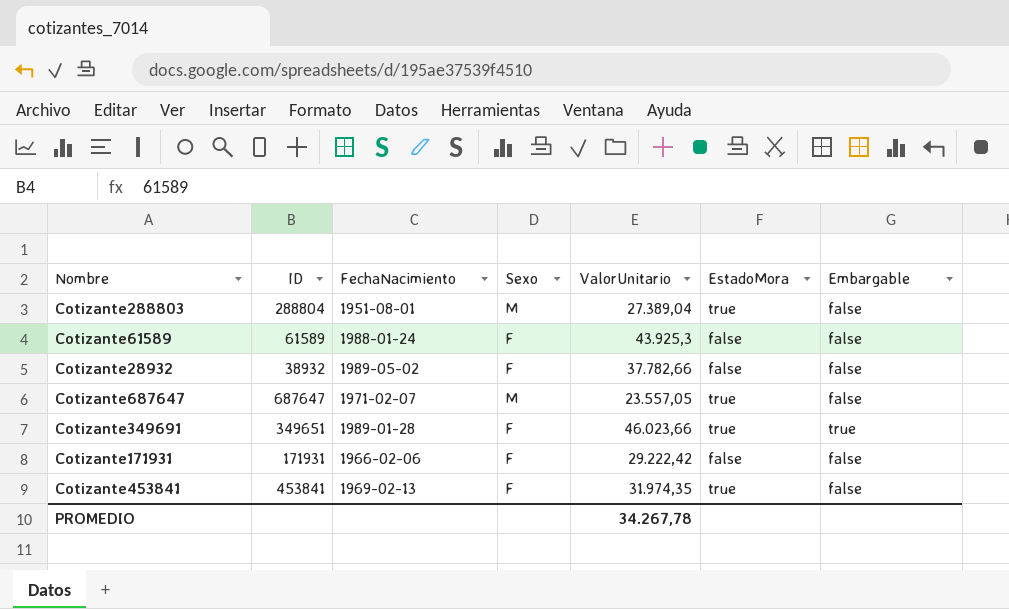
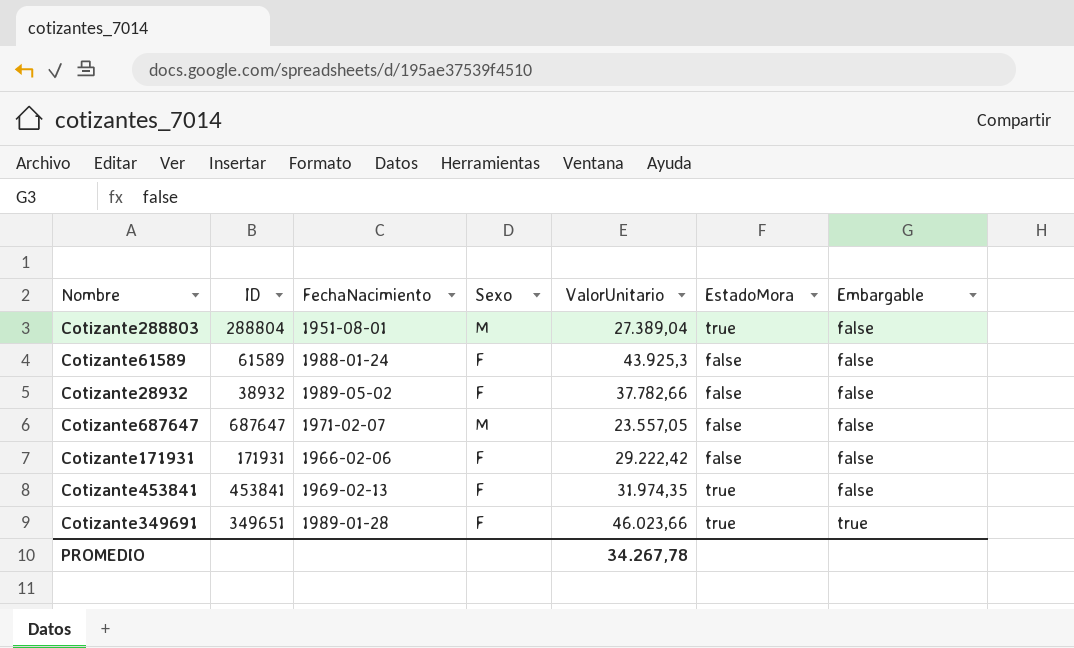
row order: none -> Embargable ascending
Cotizante687647 | EstadoMora: true -> false

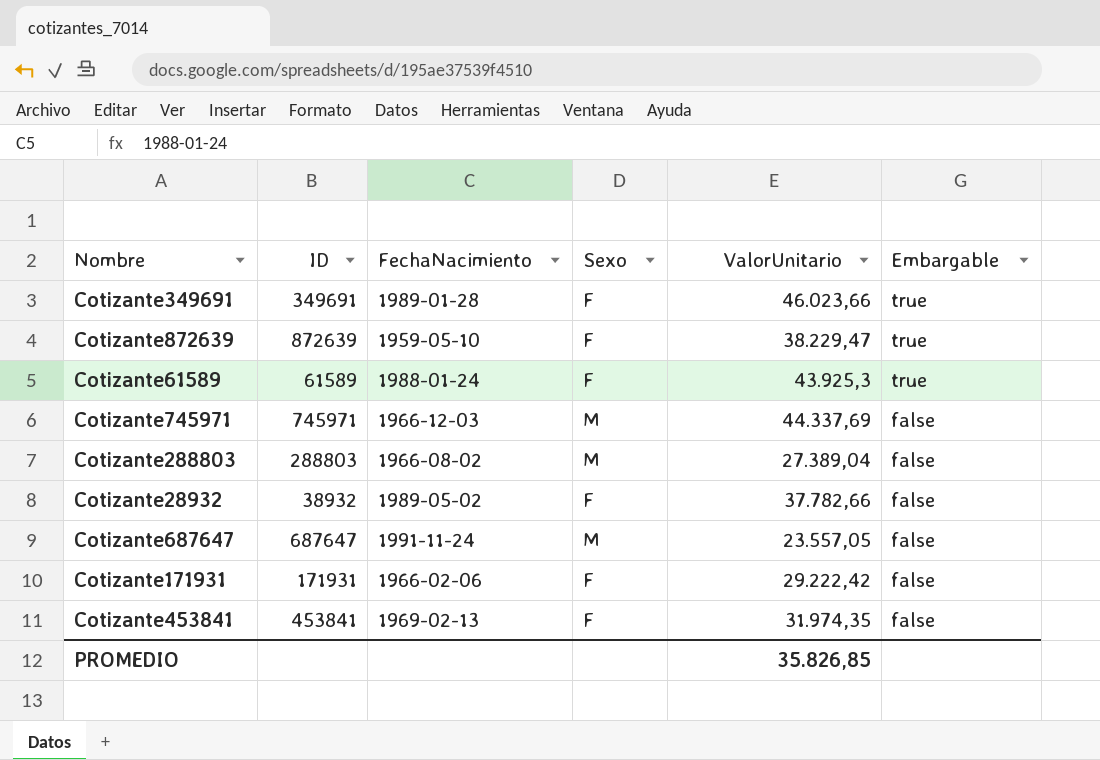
row order: Embargable ascending -> Embargable descending
column EstadoMora | position: 6 -> none
Cotizante349691 | ID: 349651 -> 349691
row Cotizante872639: none -> 872639 | 1959-05-10 | F | 38.229,47 | true
Cotizante61589 | Embargable: false -> true
row Cotizante745971: none -> 745971 | 1966-12-03 | M | 44.337,69 | false
Cotizante288803 | ID: 288804 -> 288803
Cotizante288803 | FechaNacimiento: 1951-08-01 -> 1966-08-02
Cotizante687647 | FechaNacimiento: 1971-02-07 -> 1991-11-24
PROMEDIO | ValorUnitario: 34.267,78 -> 35.826,85

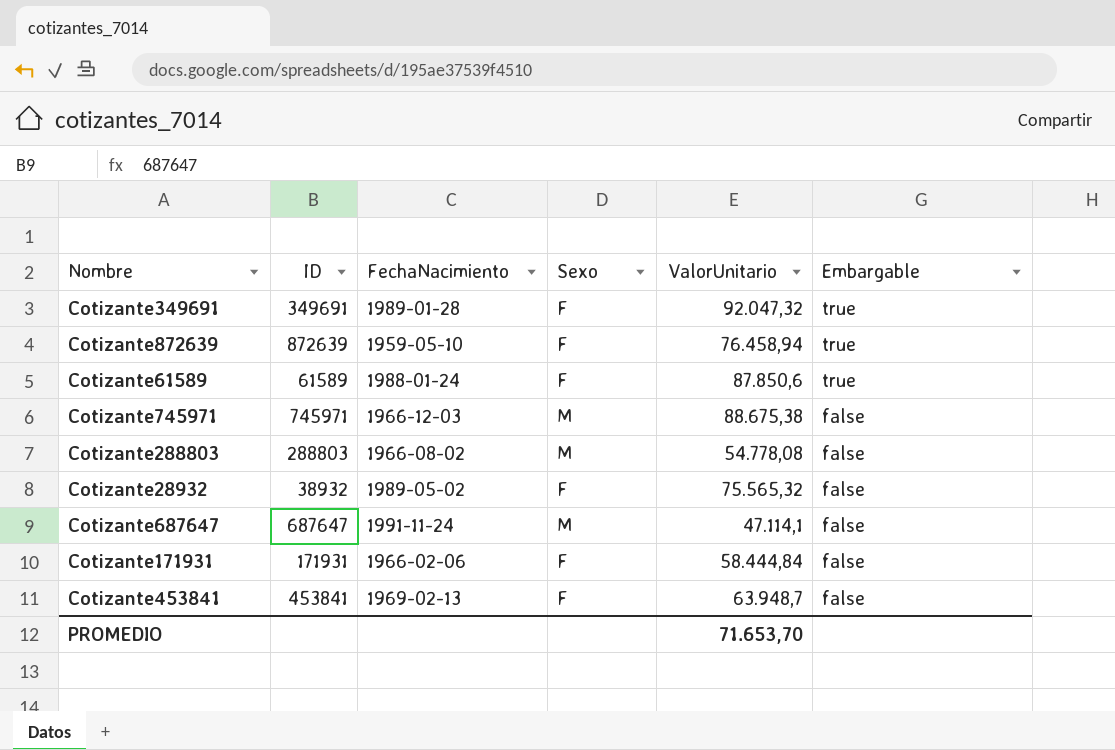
Cotizante349691 | ValorUnitario: 46.023,66 -> 92.047,32
Cotizante872639 | ValorUnitario: 38.229,47 -> 76.458,94
Cotizante61589 | ValorUnitario: 43.925,3 -> 87.850,6
Cotizante745971 | ValorUnitario: 44.337,69 -> 88.675,38
Cotizante288803 | ValorUnitario: 27.389,04 -> 54.778,08
Cotizante28932 | ValorUnitario: 37.782,66 -> 75.565,32
Cotizante687647 | ValorUnitario: 23.557,05 -> 47.114,1
Cotizante171931 | ValorUnitario: 29.222,42 -> 58.444,84
Cotizante453841 | ValorUnitario: 31.974,35 -> 63.948,7
PROMEDIO | ValorUnitario: 35.826,85 -> 71.653,70

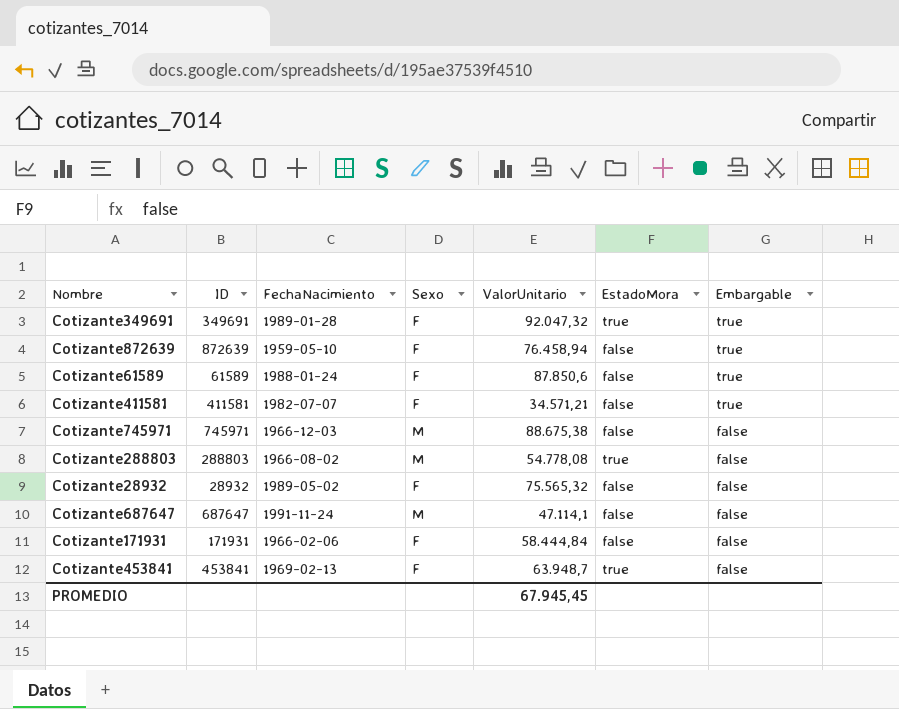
column EstadoMora | position: none -> 6
row Cotizante411581: none -> 411581 | 1982-07-07 | F | 34.571,21 | false | true
Cotizante28932 | ID: 38932 -> 28932
PROMEDIO | ValorUnitario: 71.653,70 -> 67.945,45

